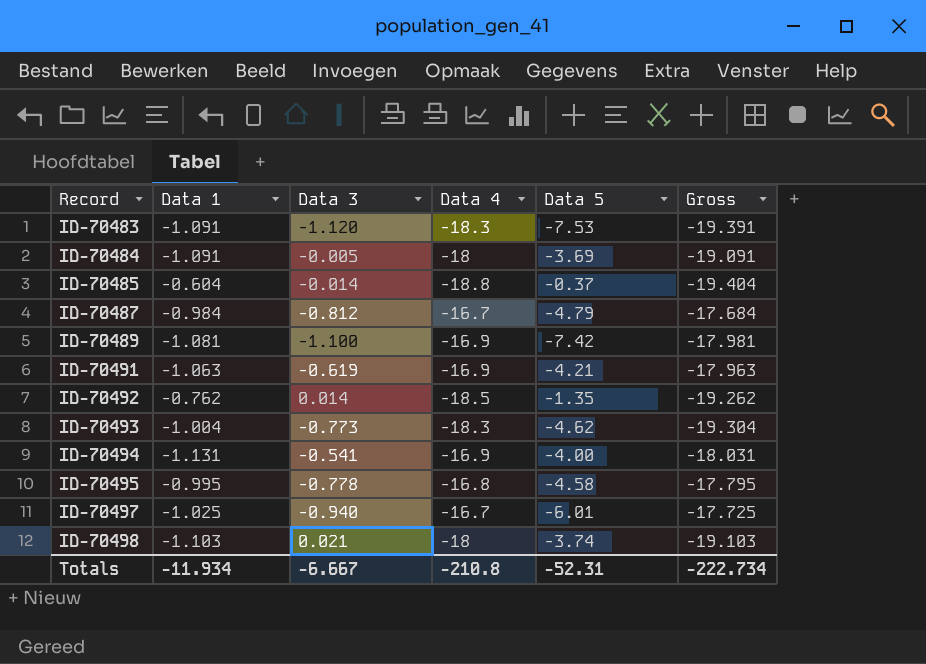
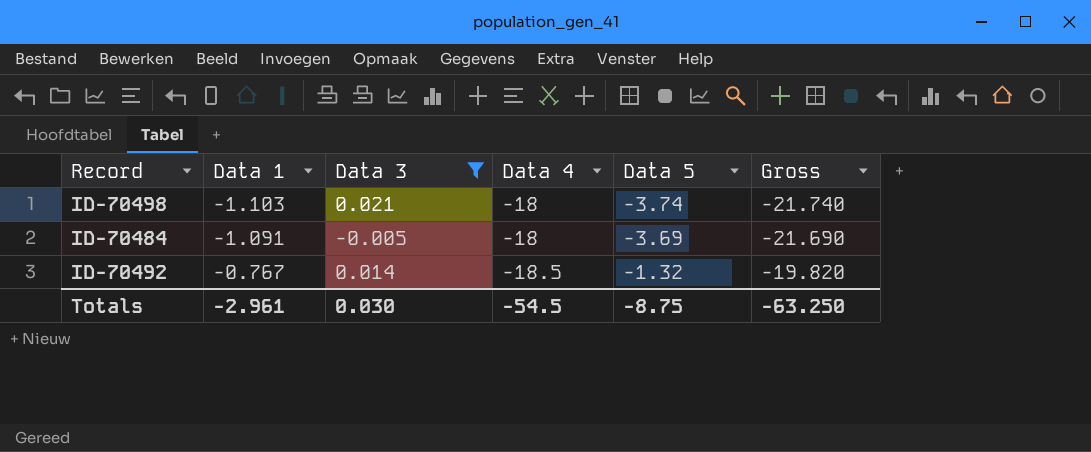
filter: none -> Data 3 >= -0.005
row order: Record ascending -> Data 1 ascending
column Gross | formula: [Data 1] + [Data 4] -> [Data 4] + [Data 5]
ID-70492 | Data 1: -0.762 -> -0.767
ID-70492 | Data 5: -1.35 -> -1.32
Totals | Data 1: -11.934 -> -2.961
Totals | Data 3: -6.667 -> 0.030
Totals | Data 4: -210.8 -> -54.5
Totals | Data 5: -52.31 -> -8.75
Totals | Gross: -222.734 -> -63.250

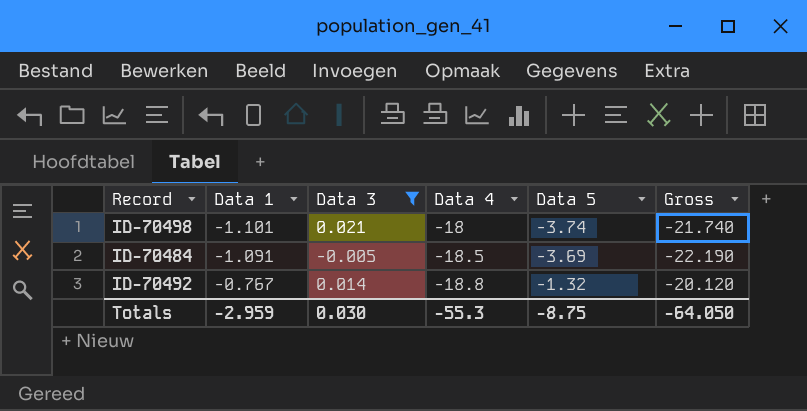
ID-70498 | Data 1: -1.103 -> -1.101
ID-70484 | Data 4: -18 -> -18.5
ID-70484 | Gross: -21.690 -> -22.190
ID-70492 | Data 4: -18.5 -> -18.8
ID-70492 | Gross: -19.820 -> -20.120
Totals | Data 1: -2.961 -> -2.959
Totals | Data 4: -54.5 -> -55.3
Totals | Gross: -63.250 -> -64.050

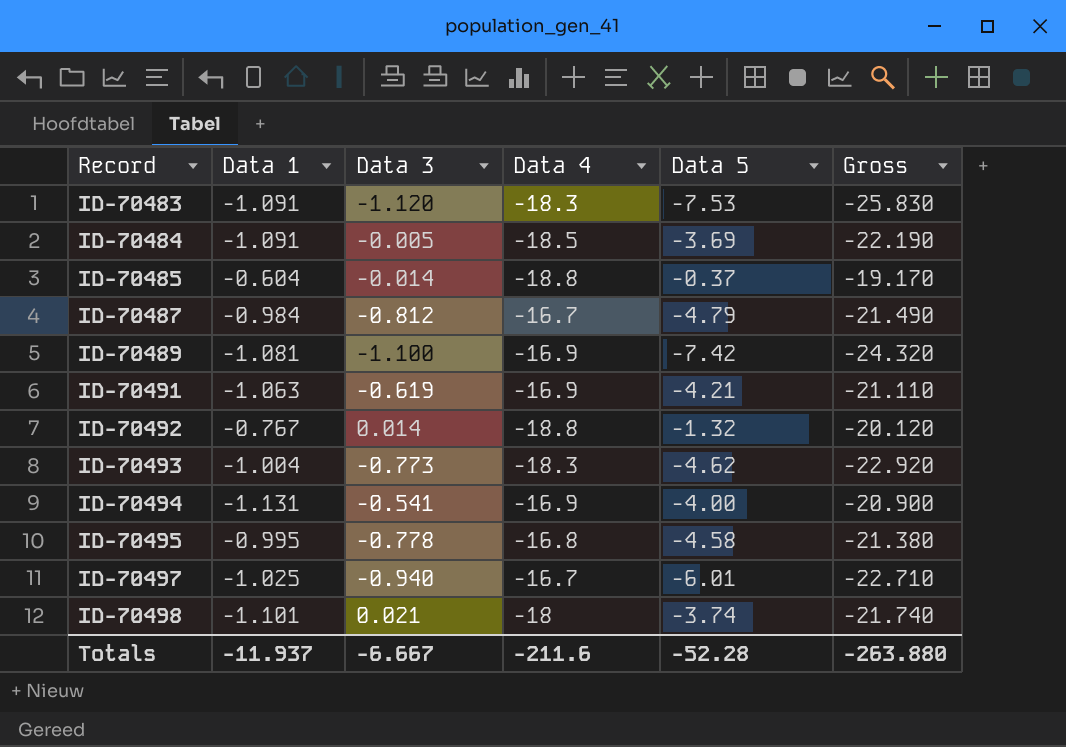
filter: Data 3 >= -0.005 -> none
row order: Data 1 ascending -> Record ascending
Totals | Data 1: -2.959 -> -11.937
Totals | Data 3: 0.030 -> -6.667
Totals | Data 4: -55.3 -> -211.6
Totals | Data 5: -8.75 -> -52.28
Totals | Gross: -64.050 -> -263.880

